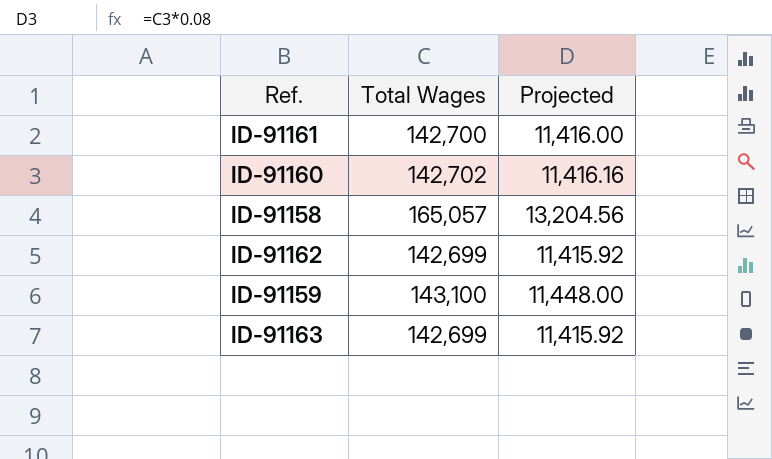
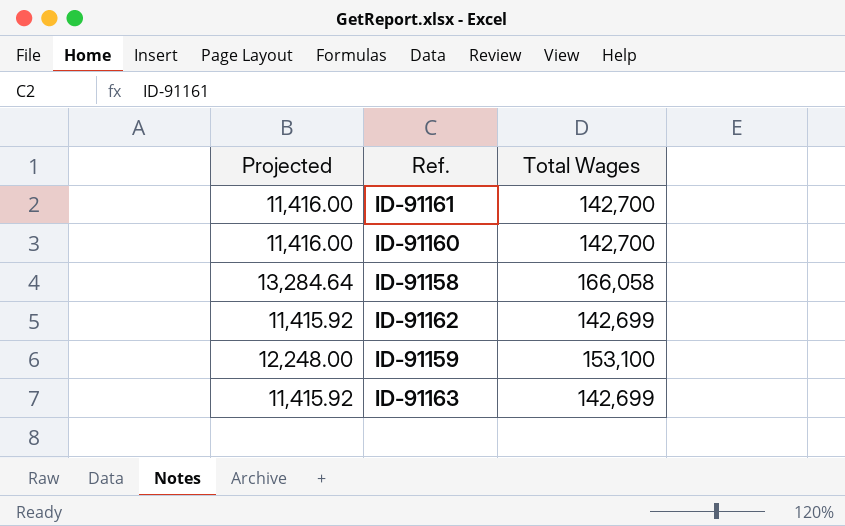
column Projected | position: 3 -> 1
ID-91160 | Projected: 11,416.16 -> 11,416.00
ID-91160 | Total Wages: 142,702 -> 142,700
ID-91158 | Projected: 13,204.56 -> 13,284.64
ID-91158 | Total Wages: 165,057 -> 166,058
ID-91159 | Projected: 11,448.00 -> 12,248.00
ID-91159 | Total Wages: 143,100 -> 153,100

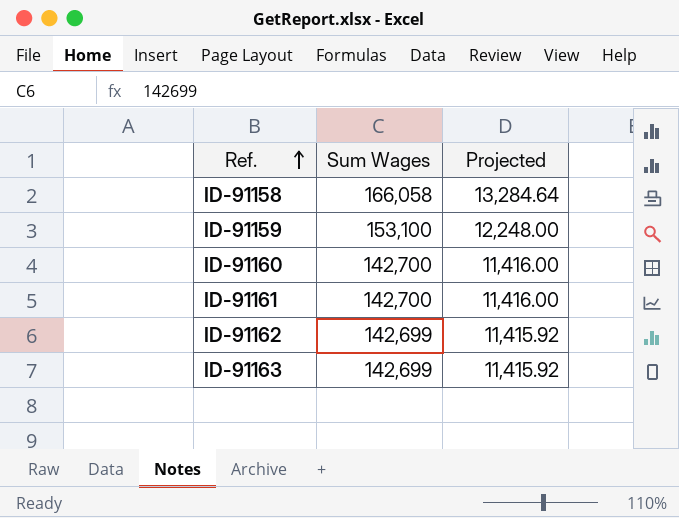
row order: none -> Ref. ascending
column name: Total Wages -> Sum Wages
column Projected | position: 1 -> 3

